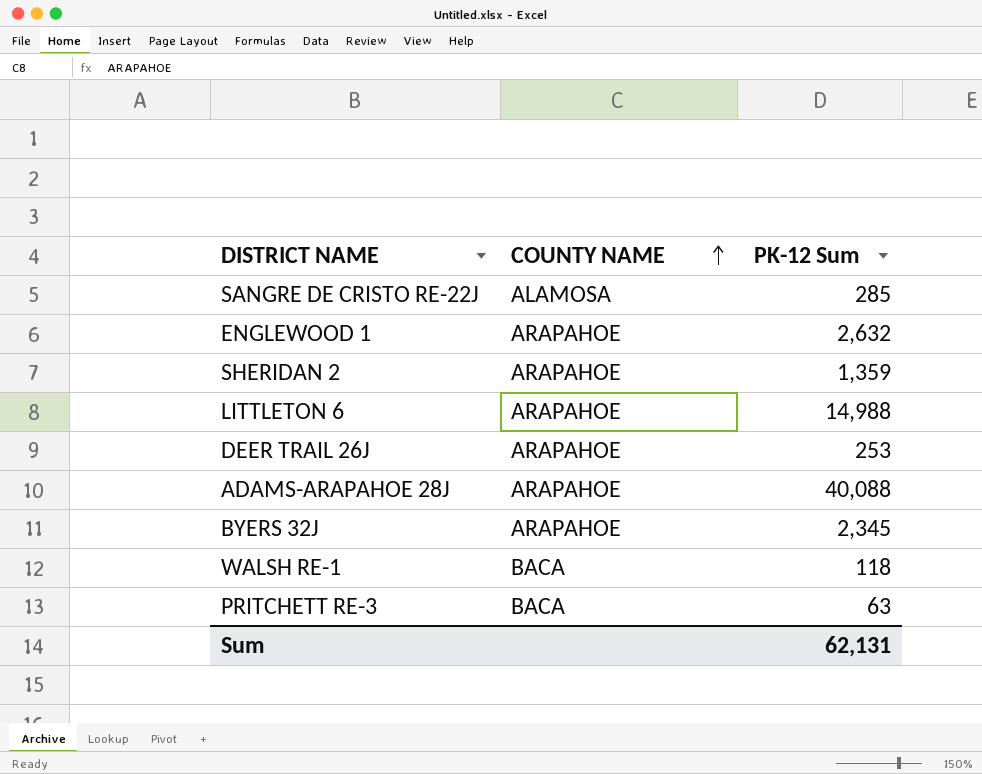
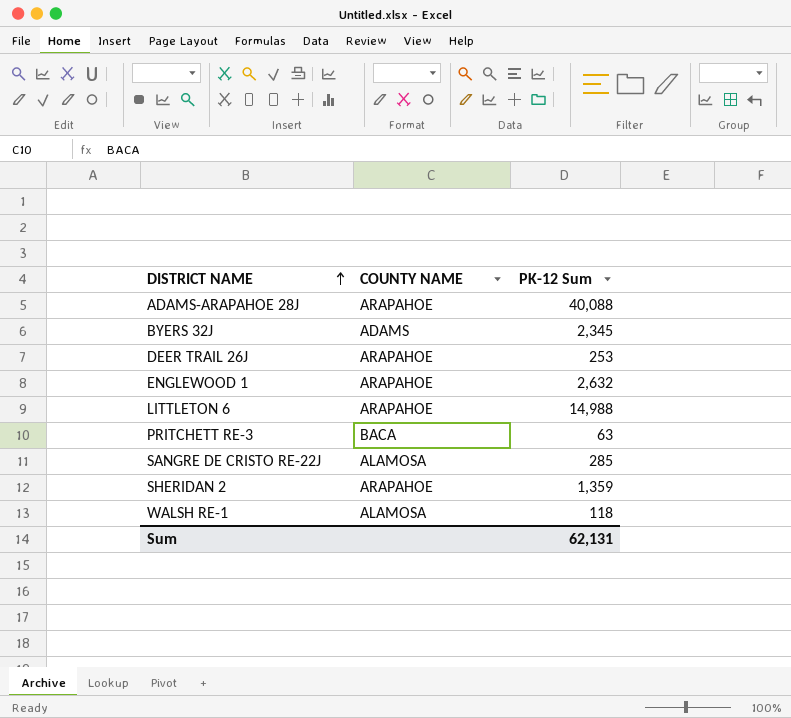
row order: COUNTY NAME ascending -> DISTRICT NAME ascending
BYERS 32J | COUNTY NAME: ARAPAHOE -> ADAMS
WALSH RE-1 | COUNTY NAME: BACA -> ALAMOSA

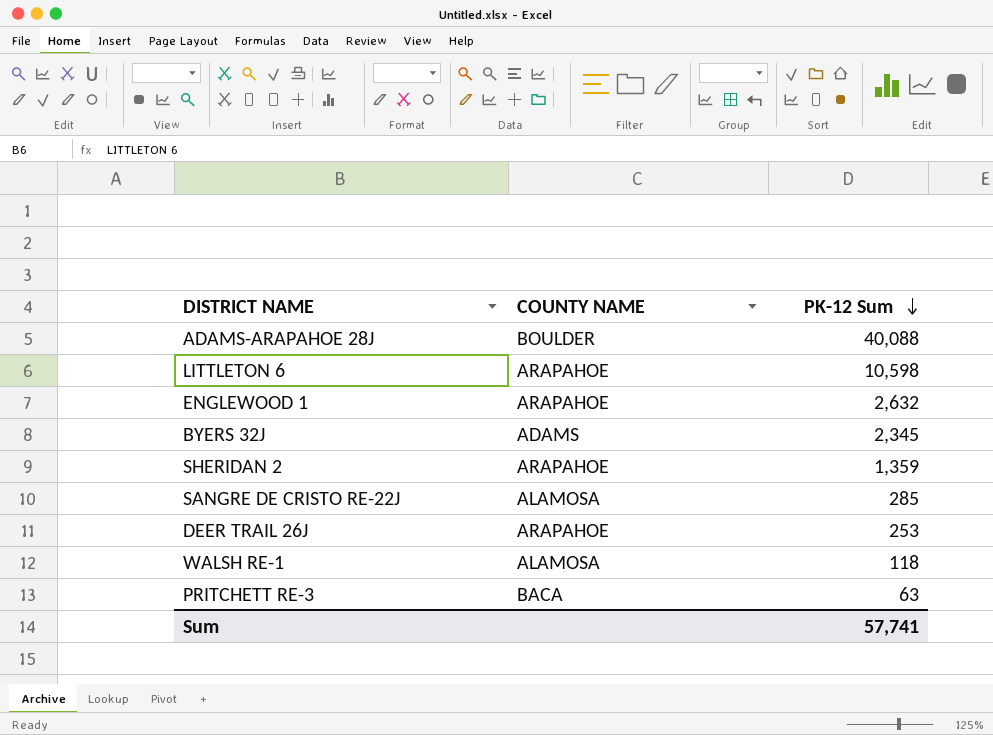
row order: DISTRICT NAME ascending -> PK-12 Sum descending
ADAMS-ARAPAHOE 28J | COUNTY NAME: ARAPAHOE -> BOULDER
LITTLETON 6 | PK-12 Sum: 14,988 -> 10,598
Sum | PK-12 Sum: 62,131 -> 57,741

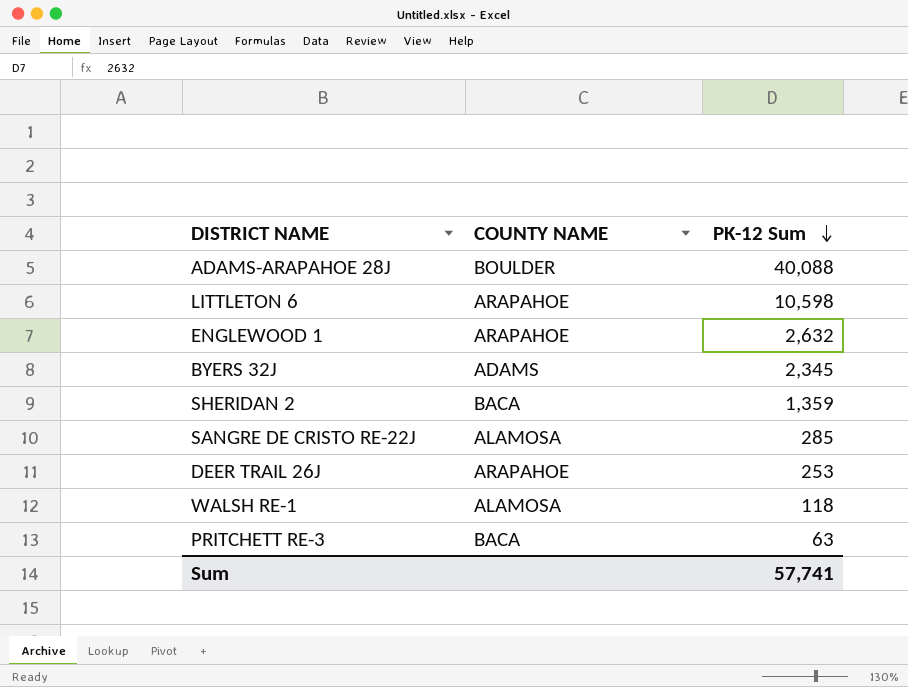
SHERIDAN 2 | COUNTY NAME: ARAPAHOE -> BACA

